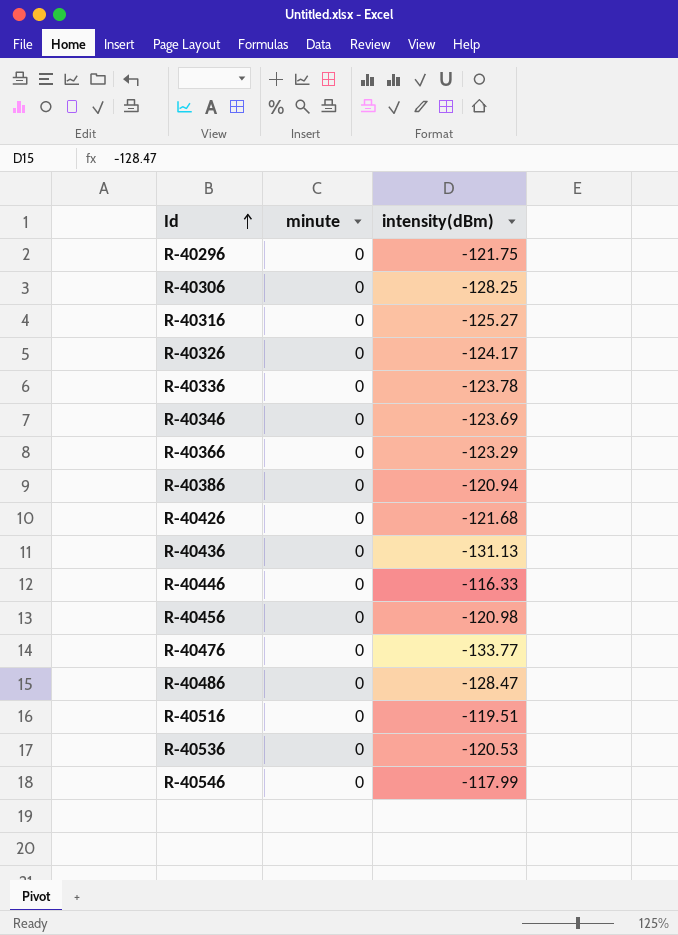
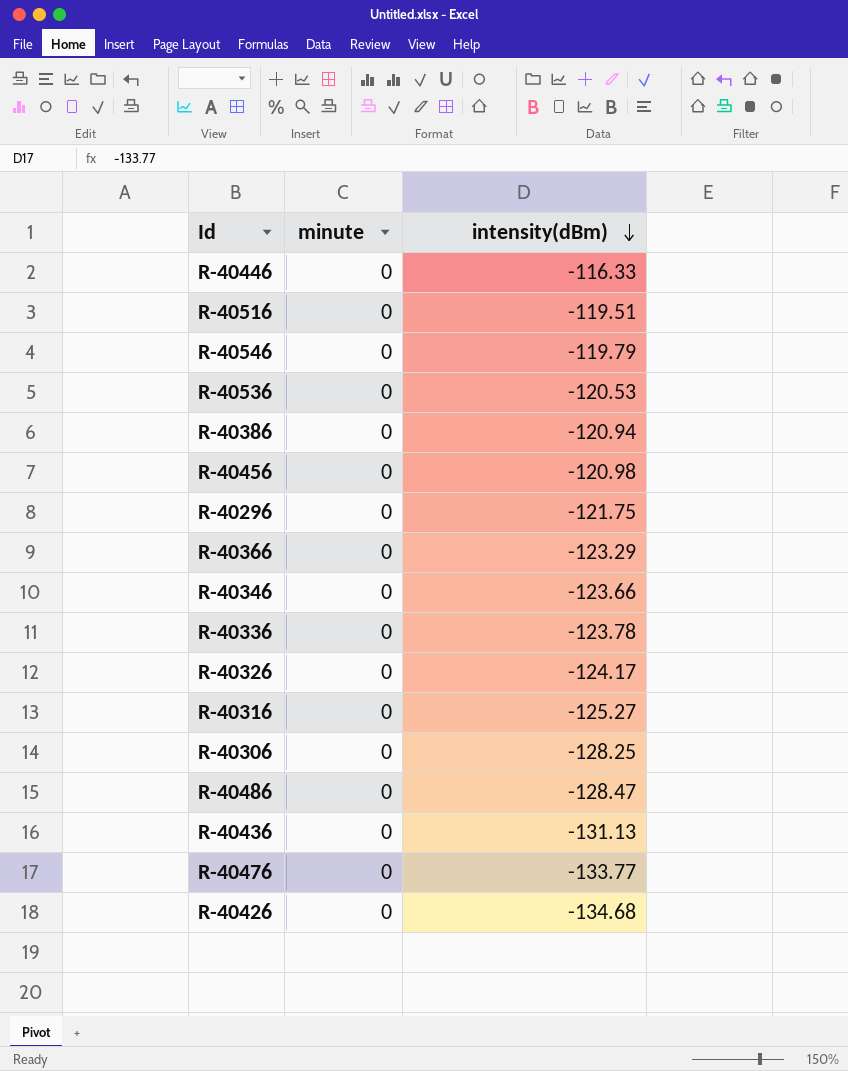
row order: Id ascending -> intensity(dBm) descending
R-40546 | intensity(dBm): -117.99 -> -119.79
R-40346 | intensity(dBm): -123.69 -> -123.66
R-40426 | intensity(dBm): -121.68 -> -134.68

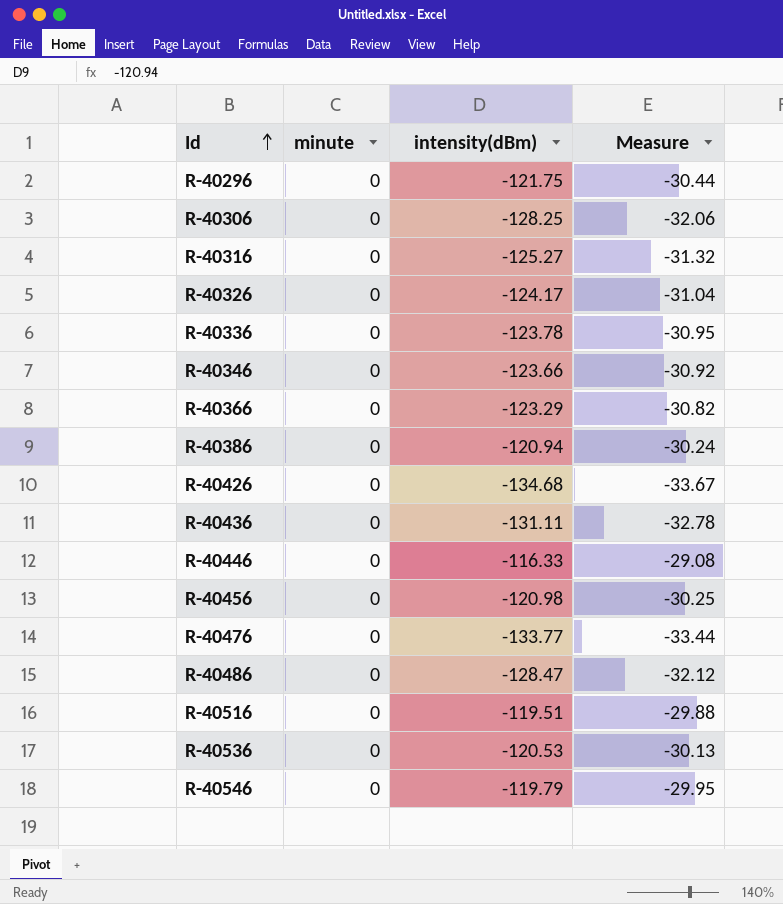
row order: intensity(dBm) descending -> Id ascending
column Measure | formula: none -> [intensity(dBm)] * 0.25
R-40436 | intensity(dBm): -131.13 -> -131.11

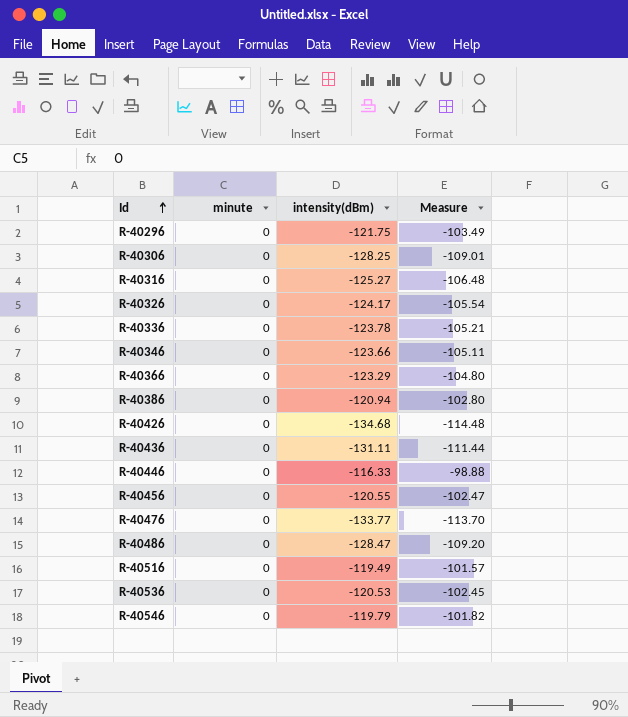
column Measure | formula: [intensity(dBm)] * 0.25 -> [intensity(dBm)] * 0.85
R-40456 | intensity(dBm): -120.98 -> -120.55
R-40516 | intensity(dBm): -119.51 -> -119.49

